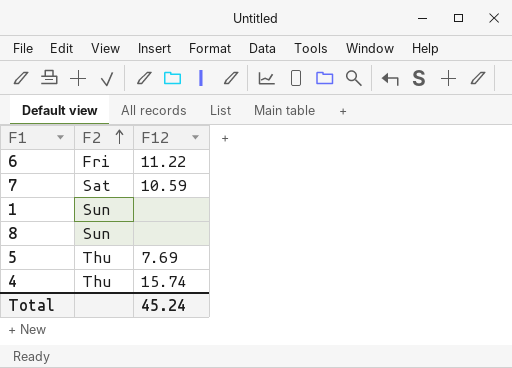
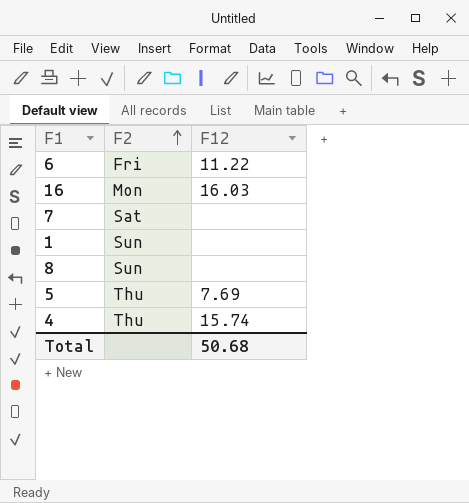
row 16: none -> Mon | 16.03
7 | F12: 10.59 -> none
Total | F12: 45.24 -> 50.68

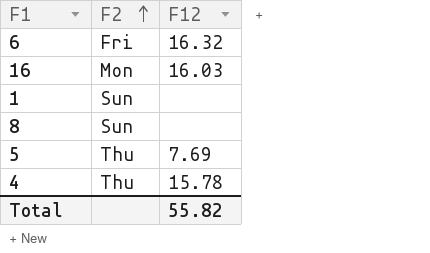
row 7: Sat | none -> none
6 | F12: 11.22 -> 16.32
4 | F12: 15.74 -> 15.78
Total | F12: 50.68 -> 55.82

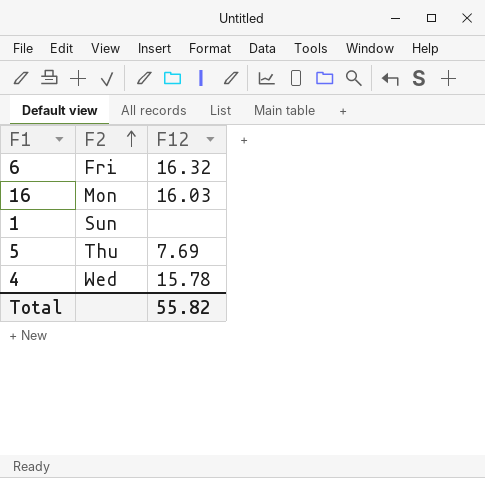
row 8: Sun | none -> none
4 | F2: Thu -> Wed

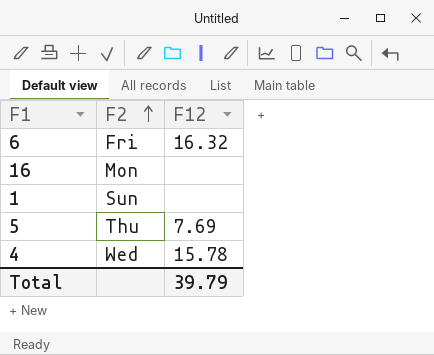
16 | F12: 16.03 -> none
Total | F12: 55.82 -> 39.79

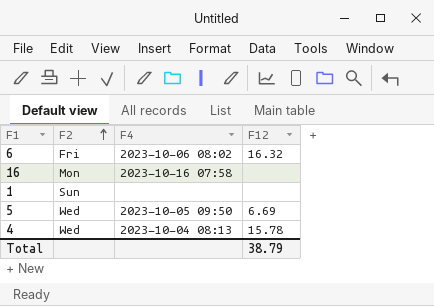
column F4 | position: none -> 3
5 | F2: Thu -> Wed
5 | F12: 7.69 -> 6.69
Total | F12: 39.79 -> 38.79

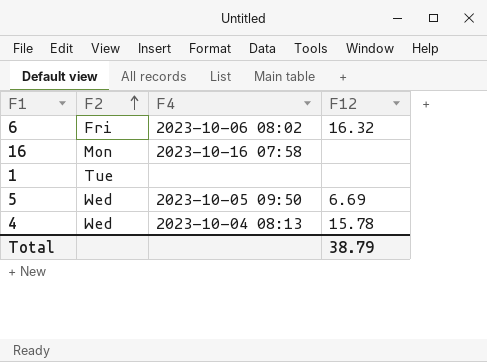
1 | F2: Sun -> Tue

